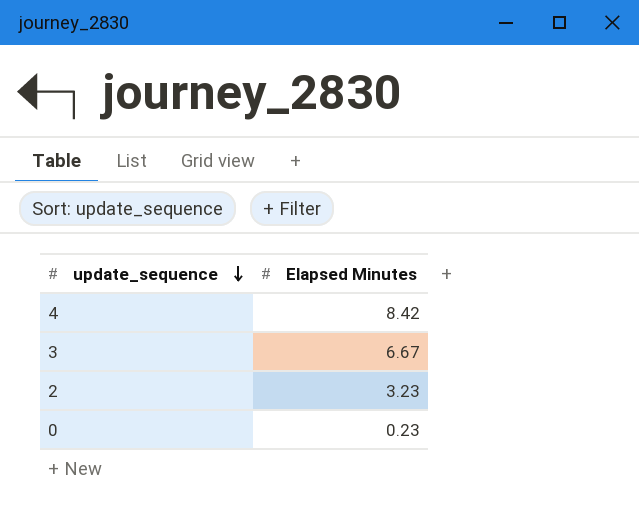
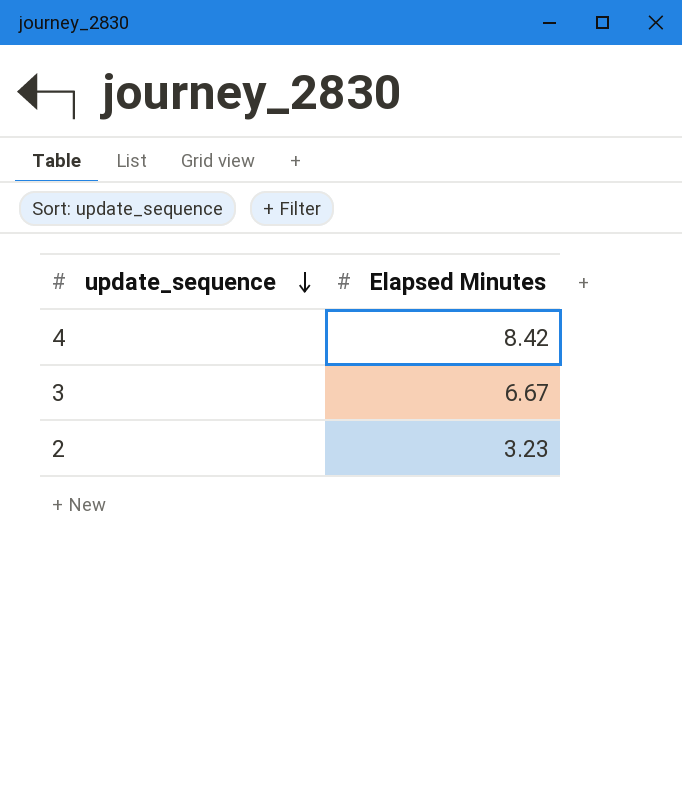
row 0: 0.23 -> none

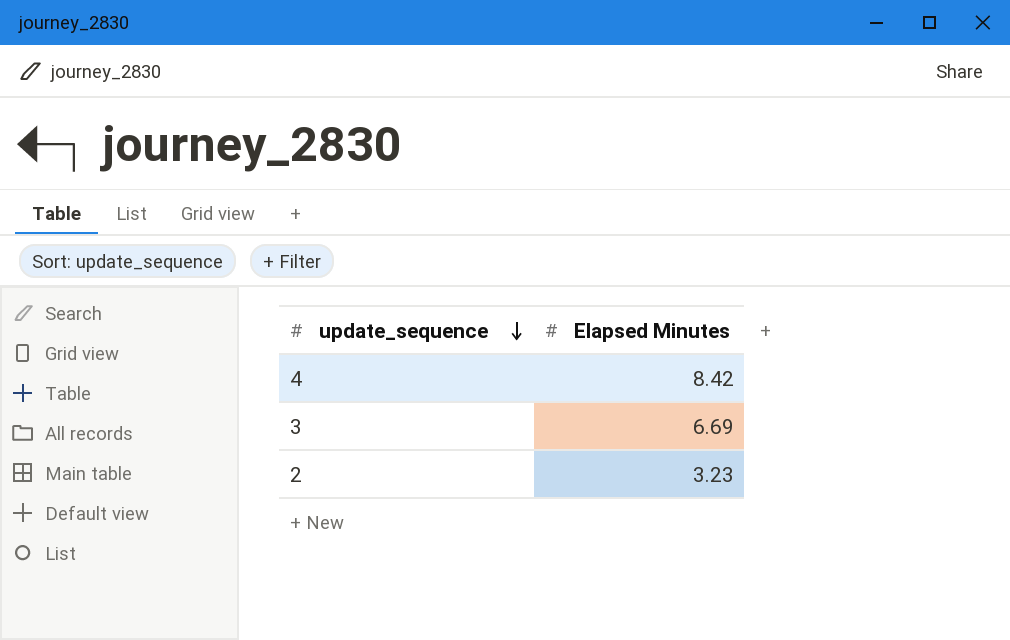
3 | Elapsed Minutes: 6.67 -> 6.69

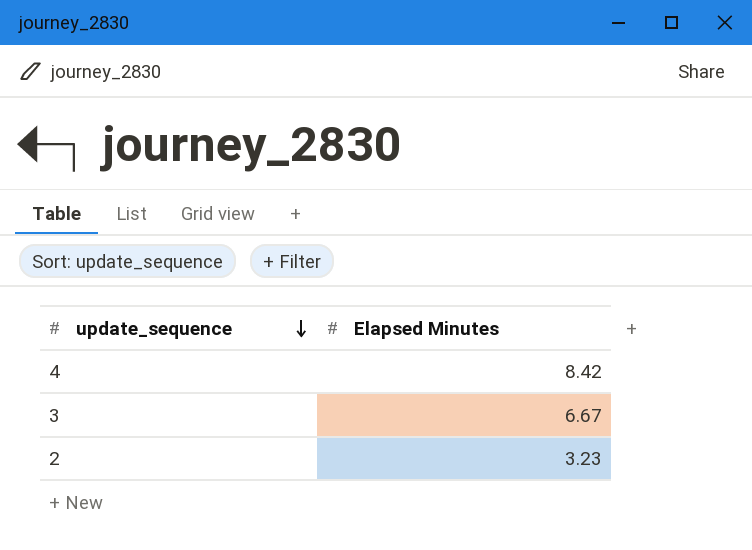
3 | Elapsed Minutes: 6.69 -> 6.67

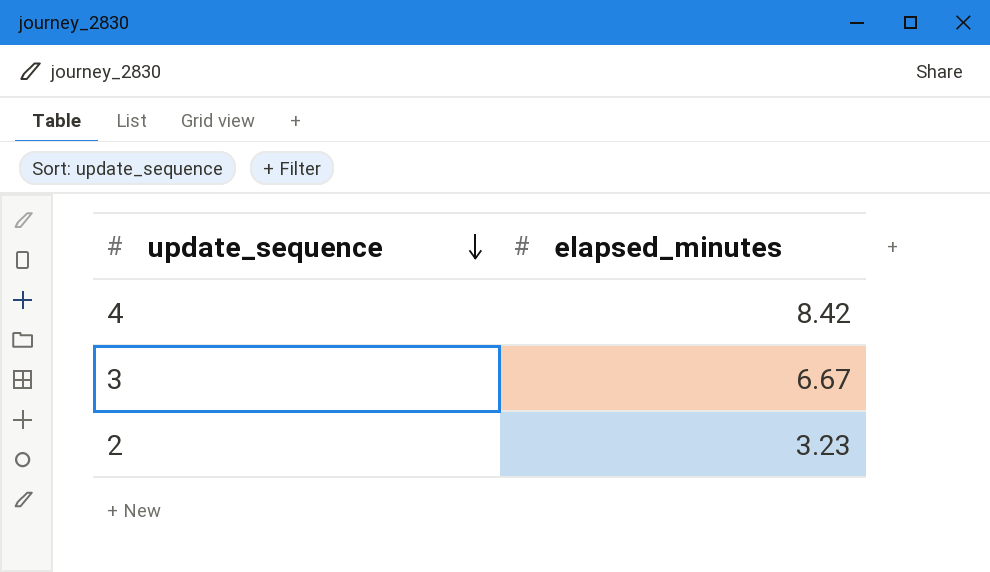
column name: Elapsed Minutes -> elapsed_minutes

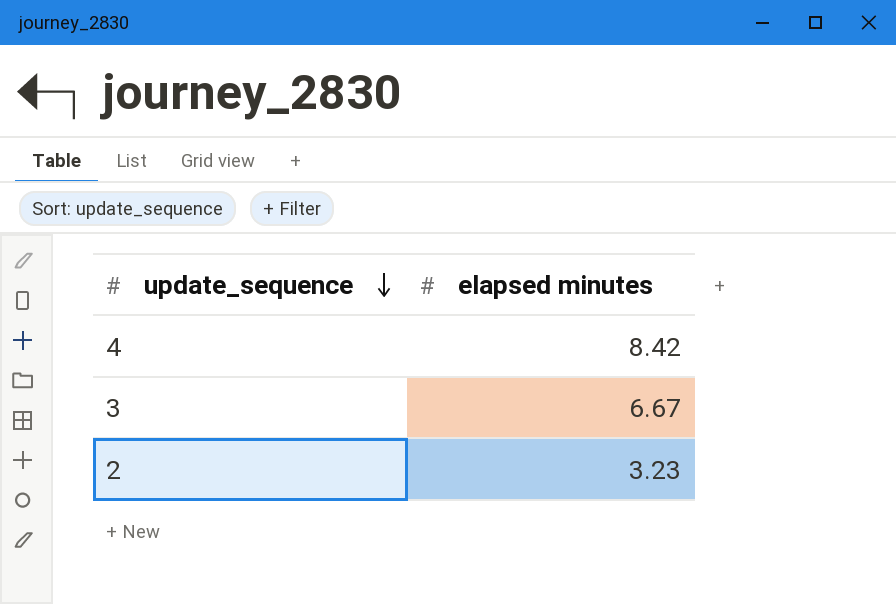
column name: elapsed_minutes -> elapsed minutes

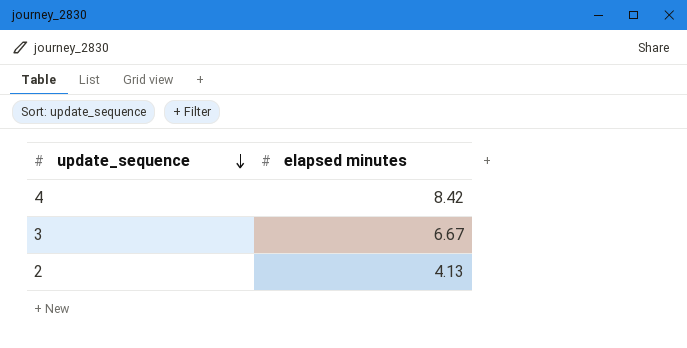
2 | elapsed minutes: 3.23 -> 4.13

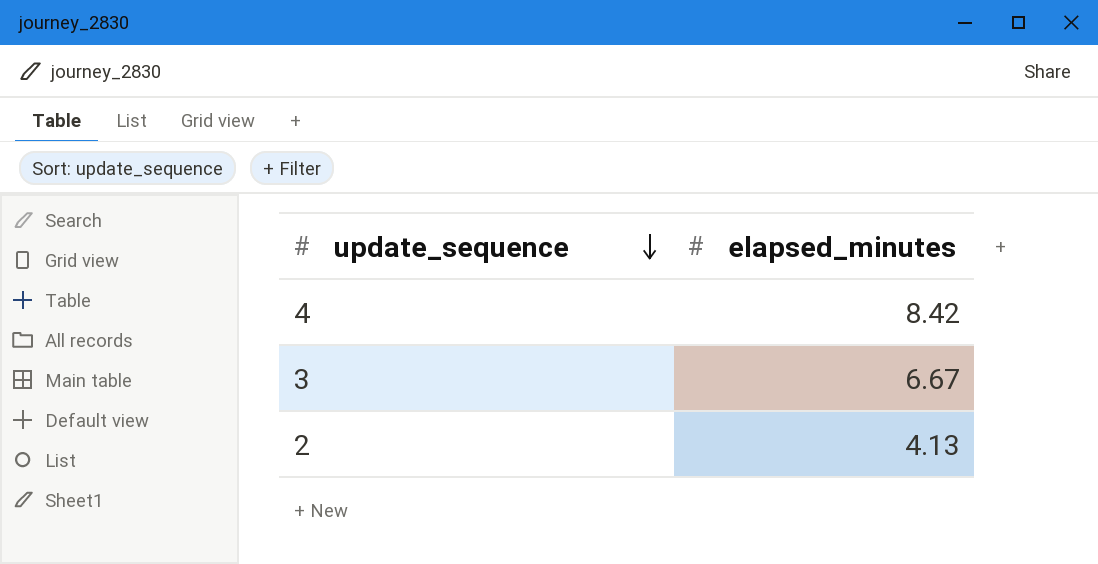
column name: elapsed minutes -> elapsed_minutes

